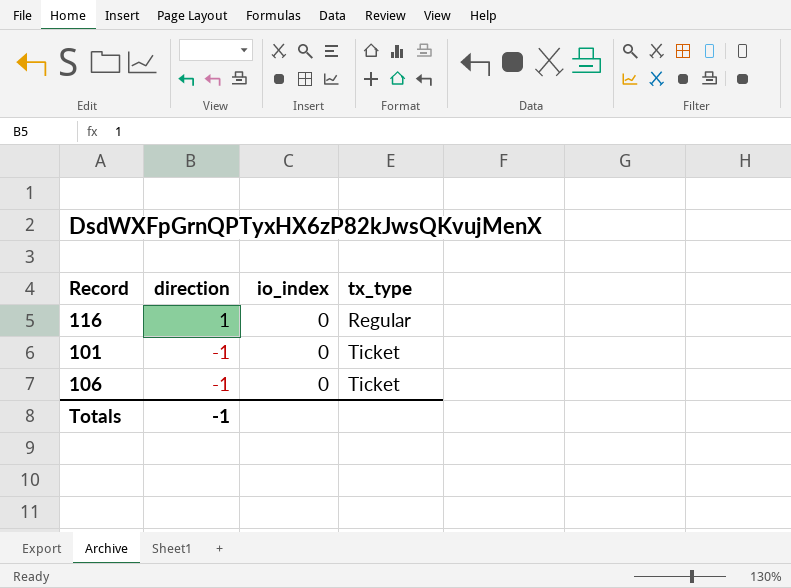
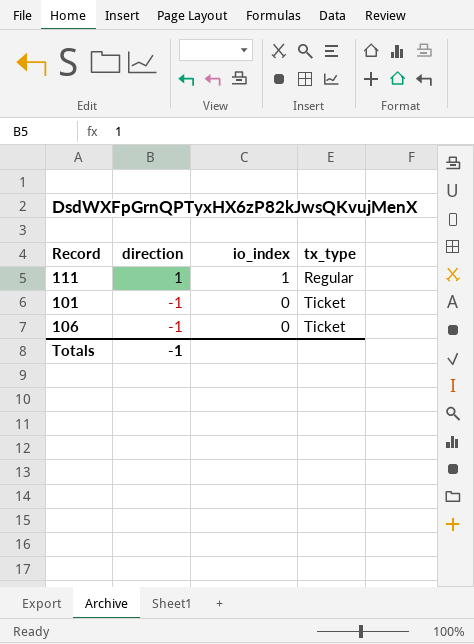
row 116: 1 | 0 | Regular -> none
row 111: none -> 1 | 1 | Regular

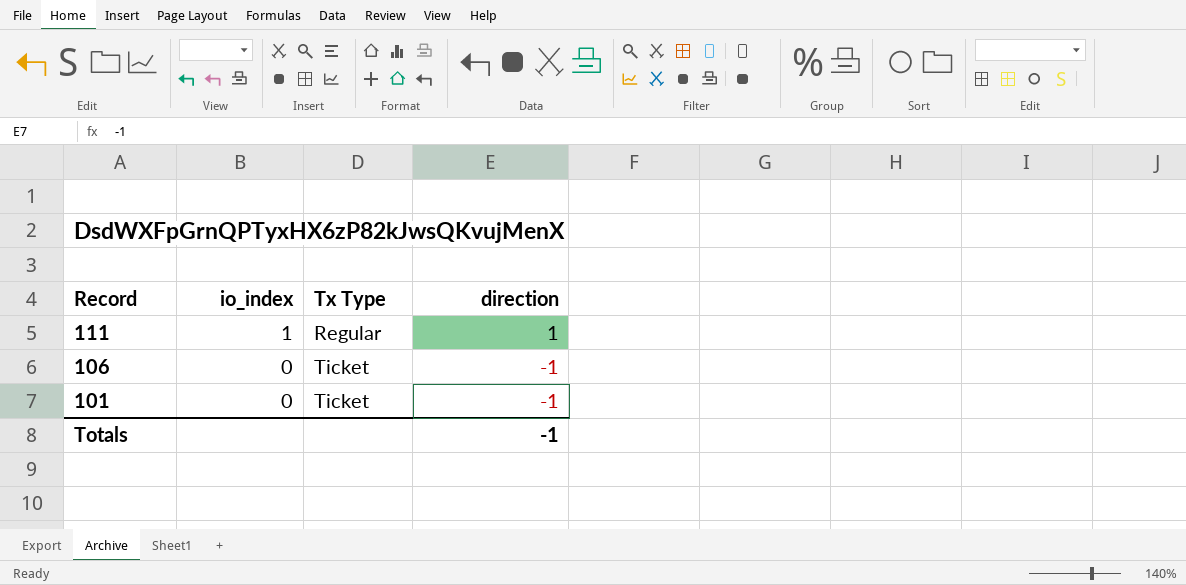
row order: direction descending -> Record descending
column name: tx_type -> Tx Type
column direction | position: 2 -> 4

